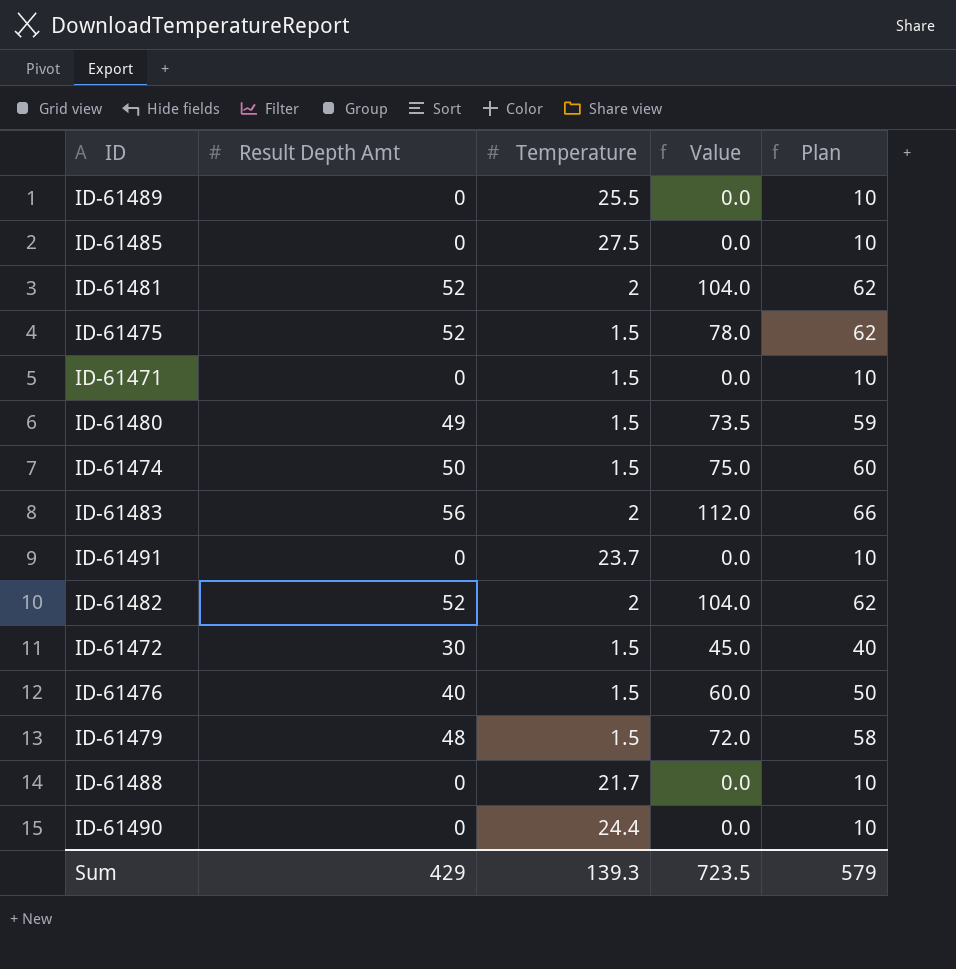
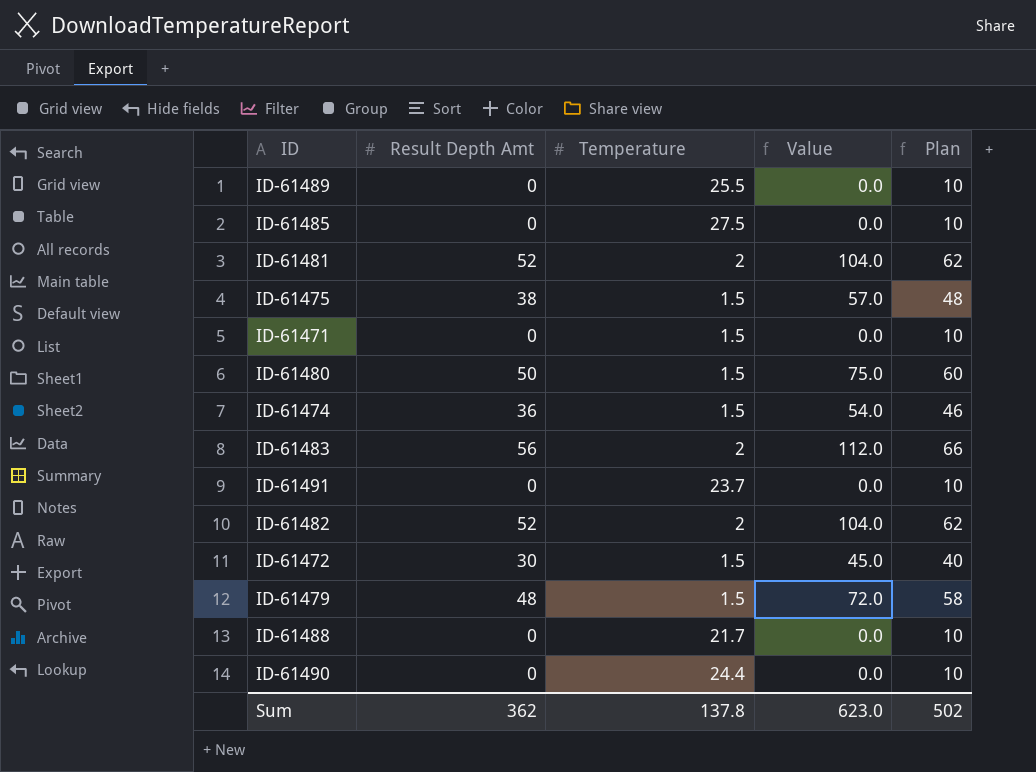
row ID-61476: 40 | 1.5 | 60.0 | 50 -> none
ID-61475 | Result Depth Amt: 52 -> 38
ID-61475 | Value: 78.0 -> 57.0
ID-61475 | Plan: 62 -> 48
ID-61480 | Result Depth Amt: 49 -> 50
ID-61480 | Value: 73.5 -> 75.0
ID-61480 | Plan: 59 -> 60
ID-61474 | Result Depth Amt: 50 -> 36
ID-61474 | Value: 75.0 -> 54.0
ID-61474 | Plan: 60 -> 46
Sum | Result Depth Amt: 429 -> 362
Sum | Temperature: 139.3 -> 137.8
Sum | Value: 723.5 -> 623.0
Sum | Plan: 579 -> 502

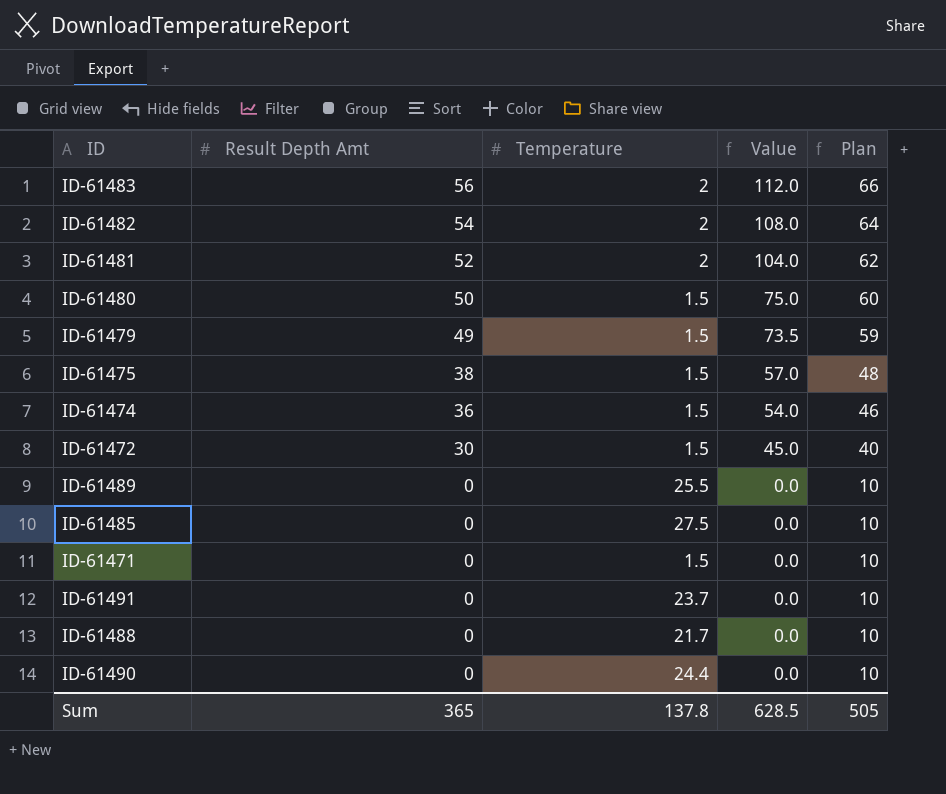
row order: none -> Result Depth Amt descending
ID-61482 | Result Depth Amt: 52 -> 54
ID-61482 | Value: 104.0 -> 108.0
ID-61482 | Plan: 62 -> 64
ID-61479 | Result Depth Amt: 48 -> 49
ID-61479 | Value: 72.0 -> 73.5
ID-61479 | Plan: 58 -> 59
Sum | Result Depth Amt: 362 -> 365
Sum | Value: 623.0 -> 628.5
Sum | Plan: 502 -> 505

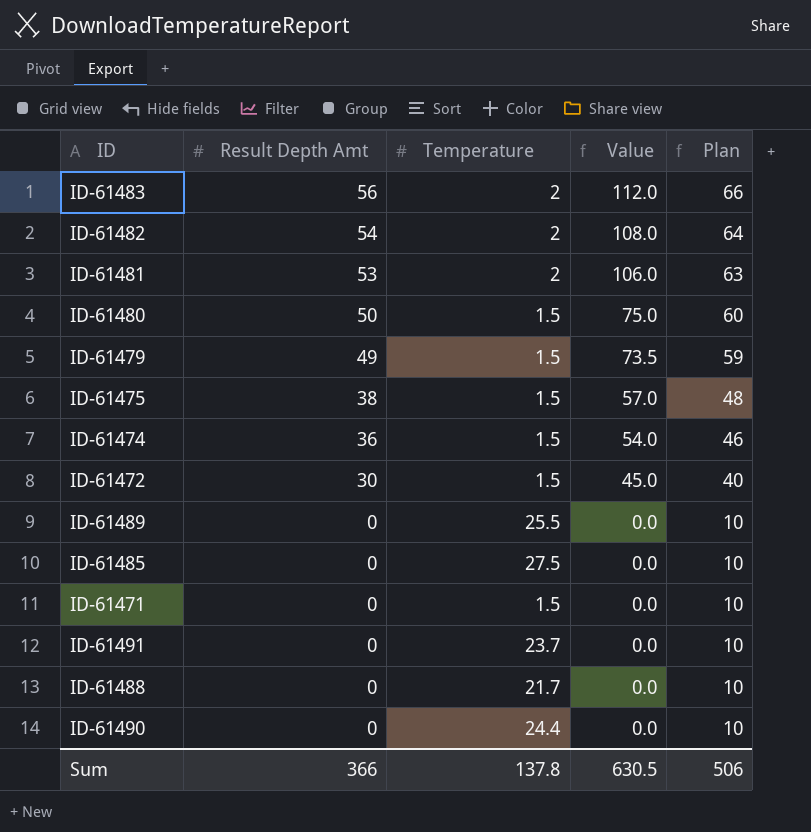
ID-61481 | Result Depth Amt: 52 -> 53
ID-61481 | Value: 104.0 -> 106.0
ID-61481 | Plan: 62 -> 63
Sum | Result Depth Amt: 365 -> 366
Sum | Value: 628.5 -> 630.5
Sum | Plan: 505 -> 506

